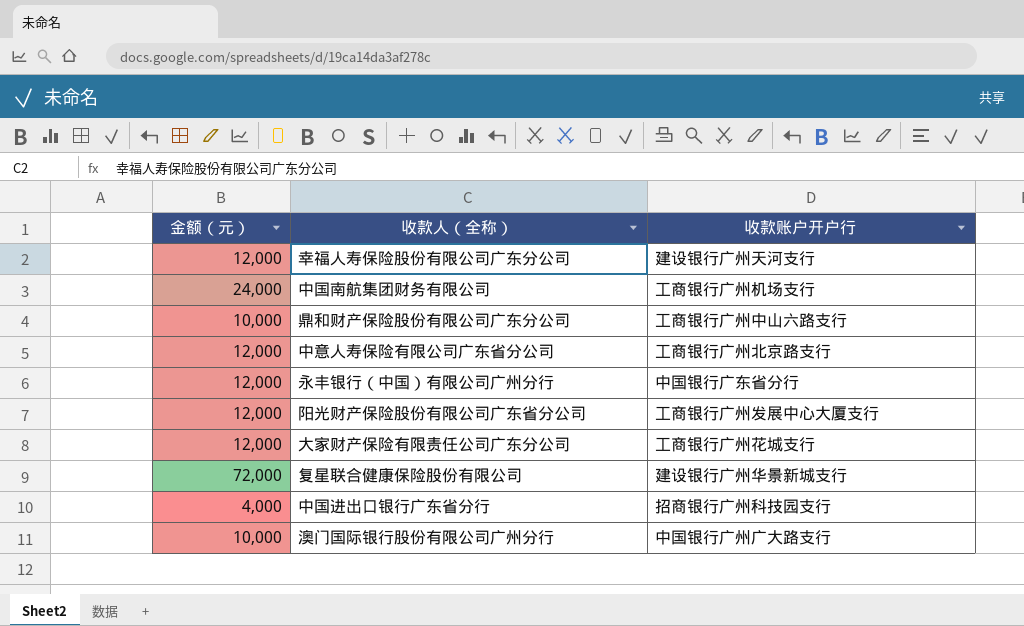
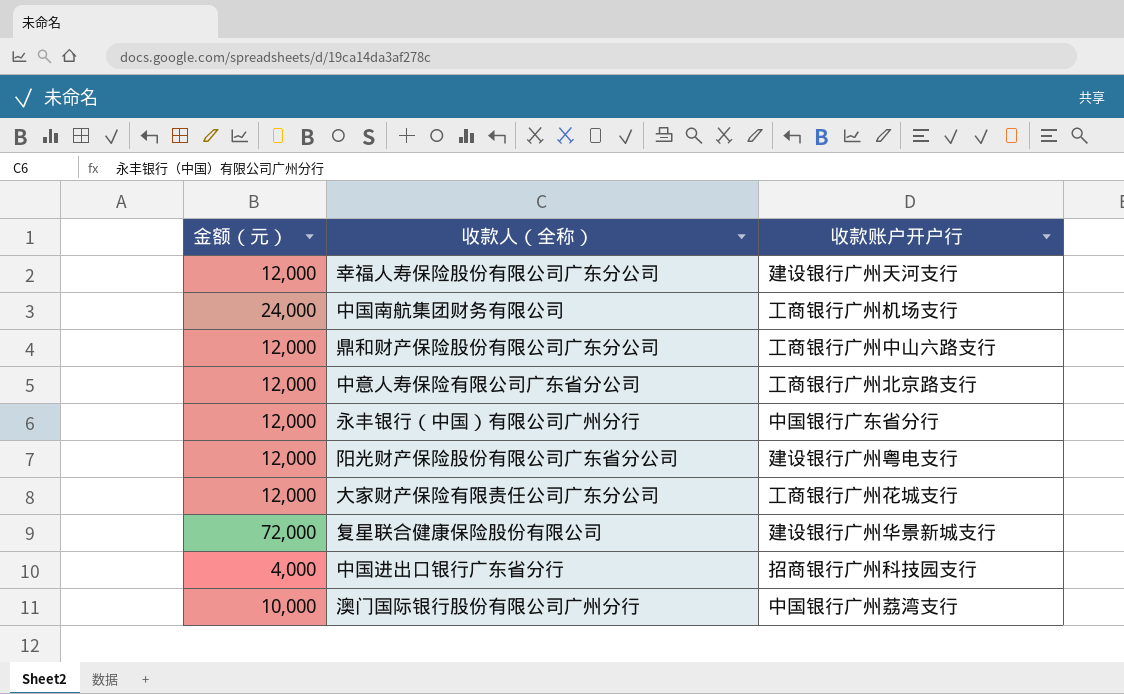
鼎和财产保险股份有限公司广东分公司 | 金额（元）: 10,000 -> 12,000
阳光财产保险股份有限公司广东省分公司 | 收款账户开户行: 工商银行广州发展中心大厦支行 -> 建设银行广州粤电支行
澳门国际银行股份有限公司广州分行 | 收款账户开户行: 中国银行广州广大路支行 -> 中国银行广州荔湾支行

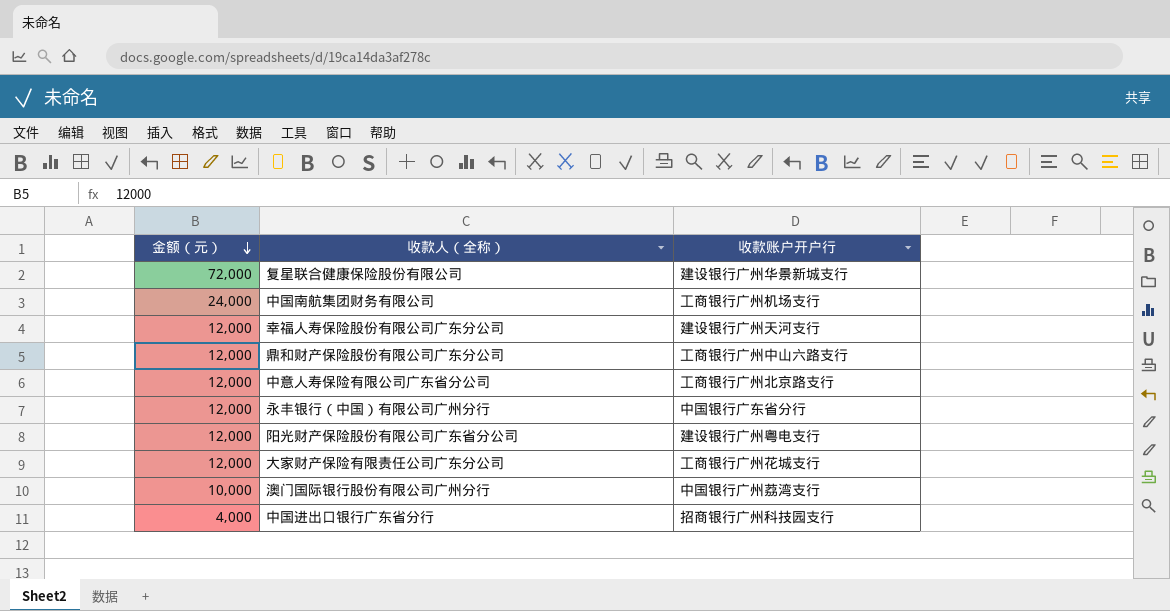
row order: none -> 金额（元） descending

